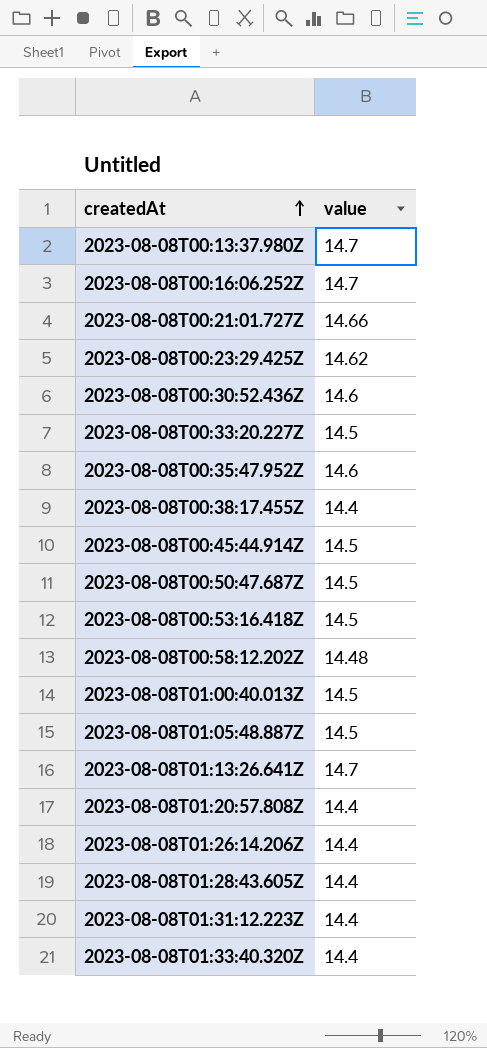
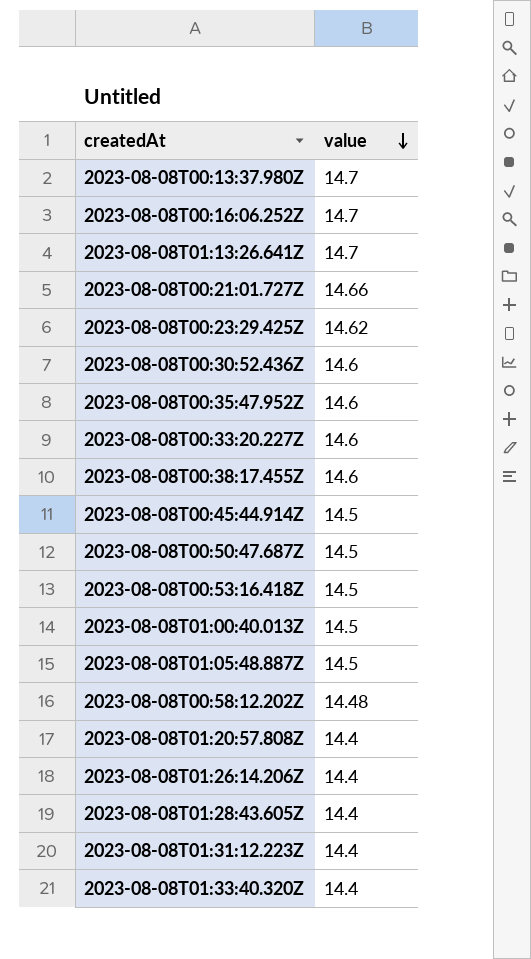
row order: createdAt ascending -> value descending
2023-08-08T00:33:20.227Z | value: 14.5 -> 14.6
2023-08-08T00:38:17.455Z | value: 14.4 -> 14.6

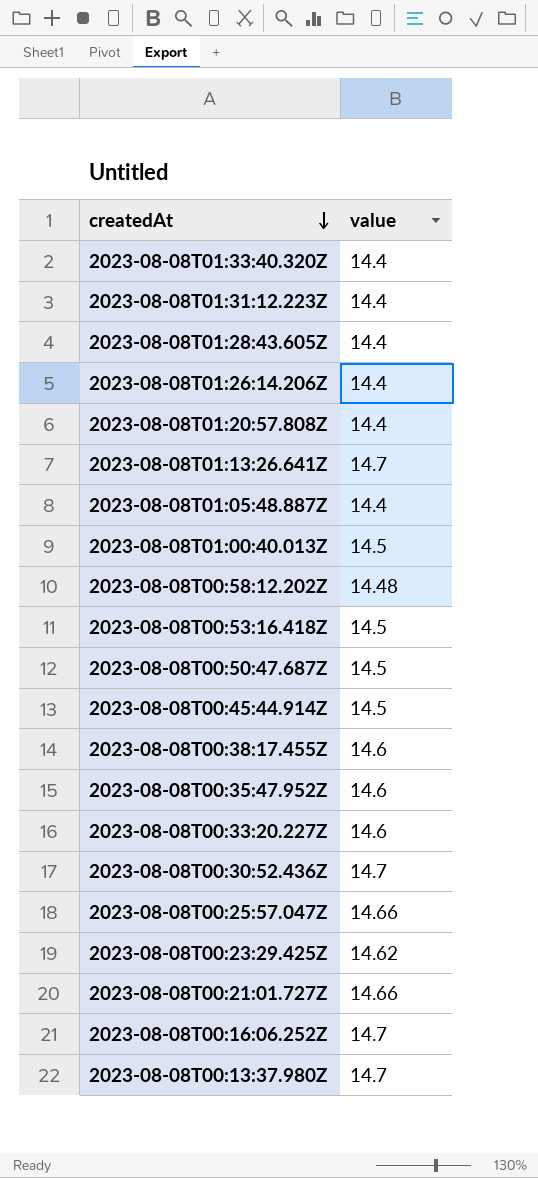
row order: value descending -> createdAt descending
2023-08-08T01:05:48.887Z | value: 14.5 -> 14.4
2023-08-08T00:30:52.436Z | value: 14.6 -> 14.7
row 2023-08-08T00:25:57.047Z: none -> 14.66

